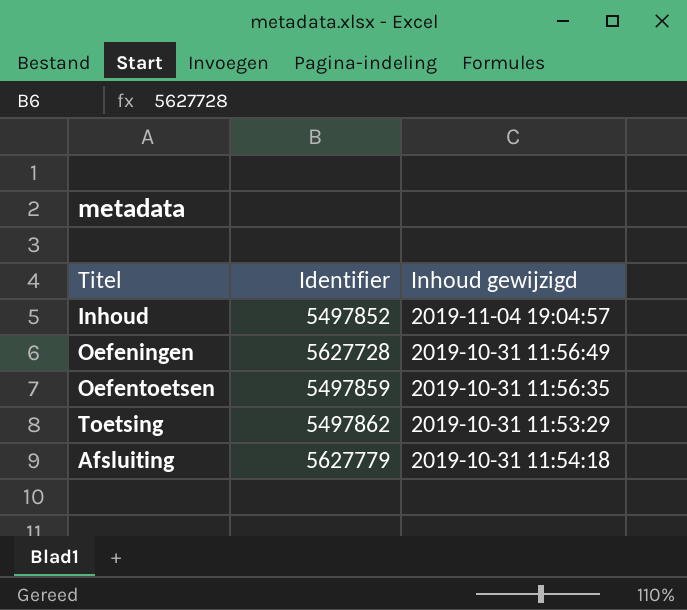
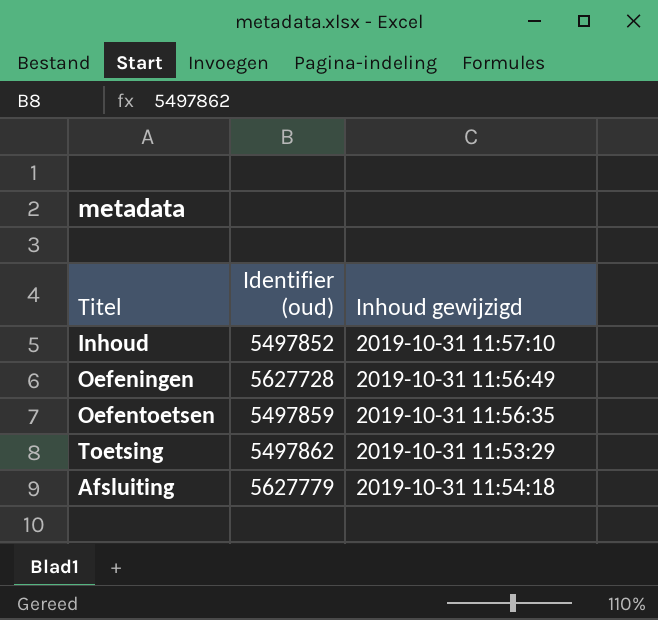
column name: Identifier -> Identifier (oud)
Inhoud | Inhoud gewijzigd: 2019-11-04 19:04:57 -> 2019-10-31 11:57:10

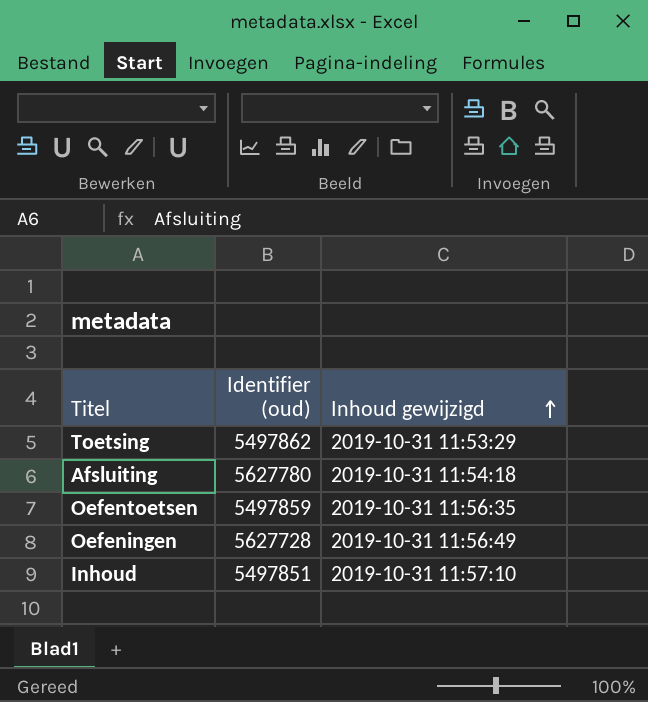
row order: none -> Inhoud gewijzigd ascending
Afsluiting | Identifier (oud): 5627779 -> 5627780
Inhoud | Identifier (oud): 5497852 -> 5497851

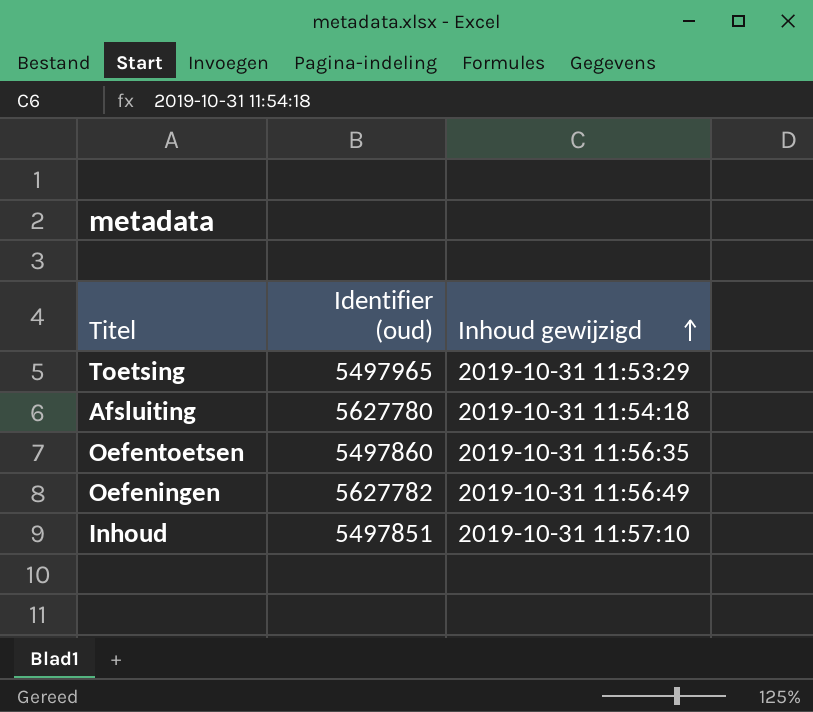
Toetsing | Identifier (oud): 5497862 -> 5497965
Oefentoetsen | Identifier (oud): 5497859 -> 5497860
Oefeningen | Identifier (oud): 5627728 -> 5627782

